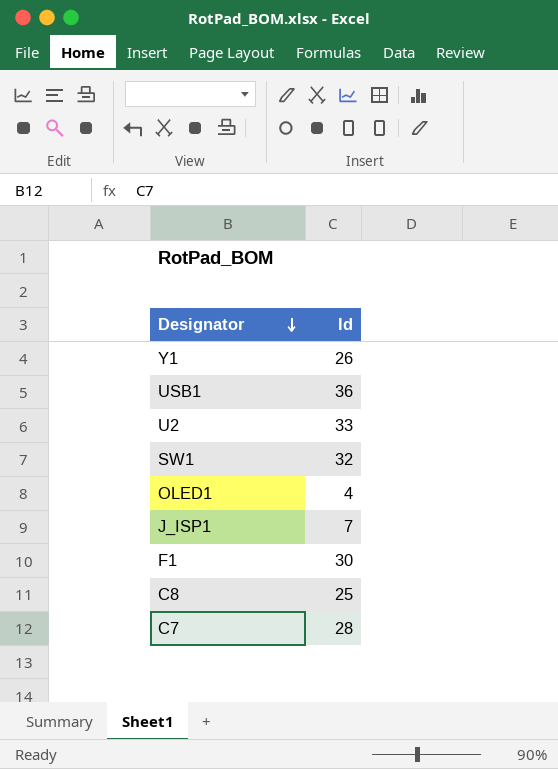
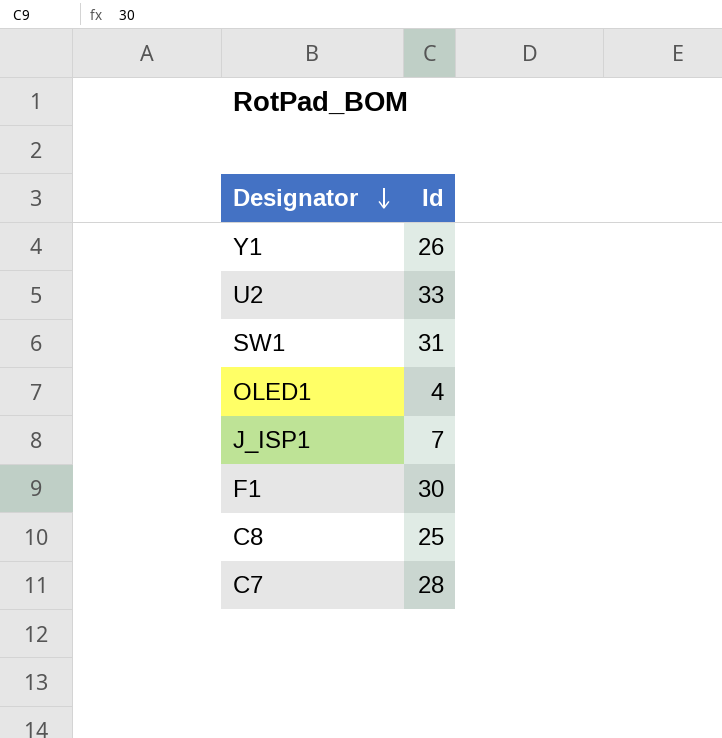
row USB1: 36 -> none
SW1 | Id: 32 -> 31

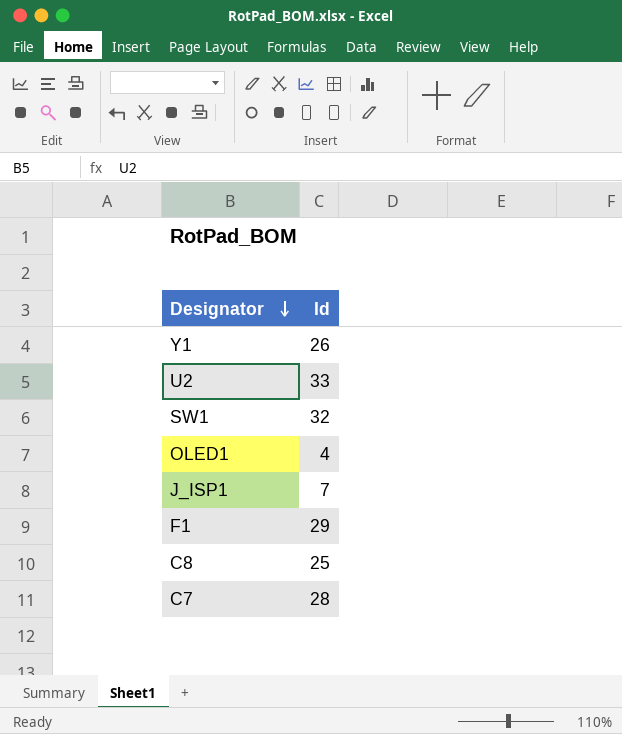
SW1 | Id: 31 -> 32
F1 | Id: 30 -> 29

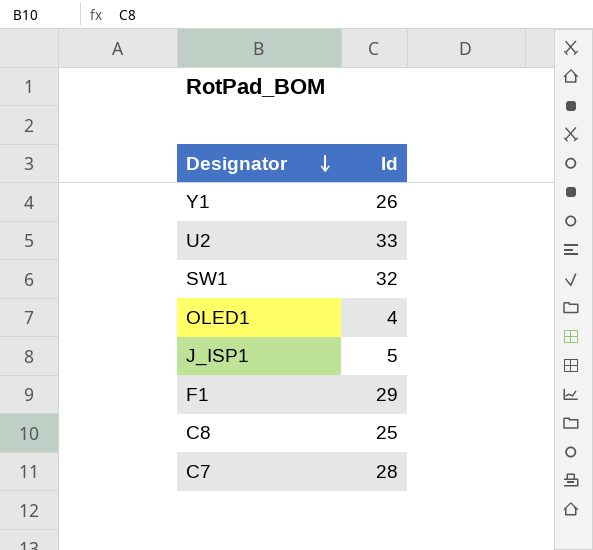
J_ISP1 | Id: 7 -> 5

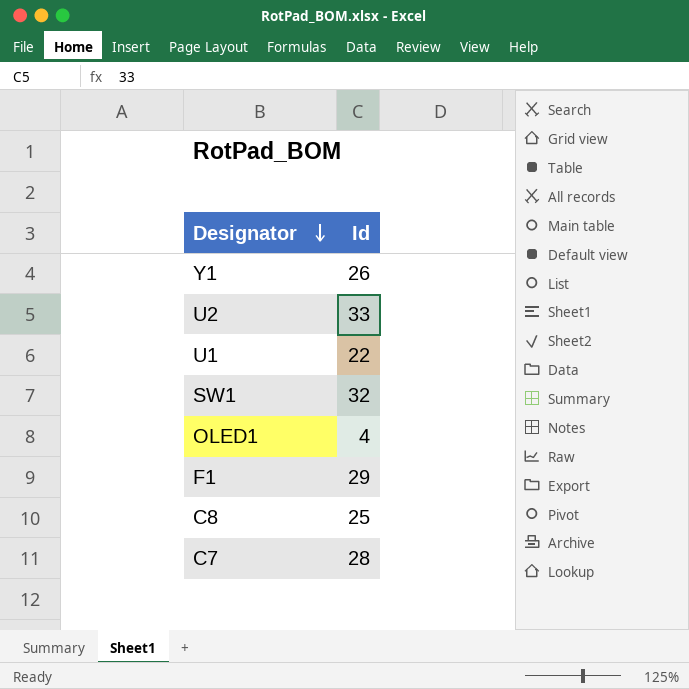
row J_ISP1: 5 -> none
row U1: none -> 22

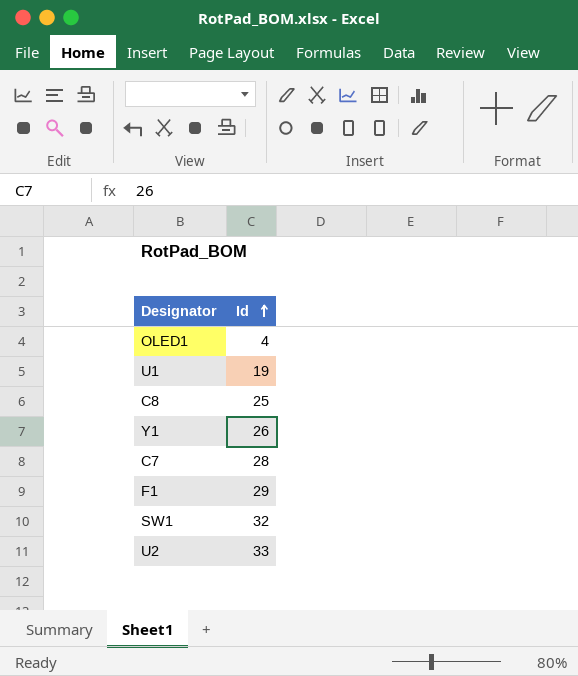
row order: Designator descending -> Id ascending
U1 | Id: 22 -> 19

